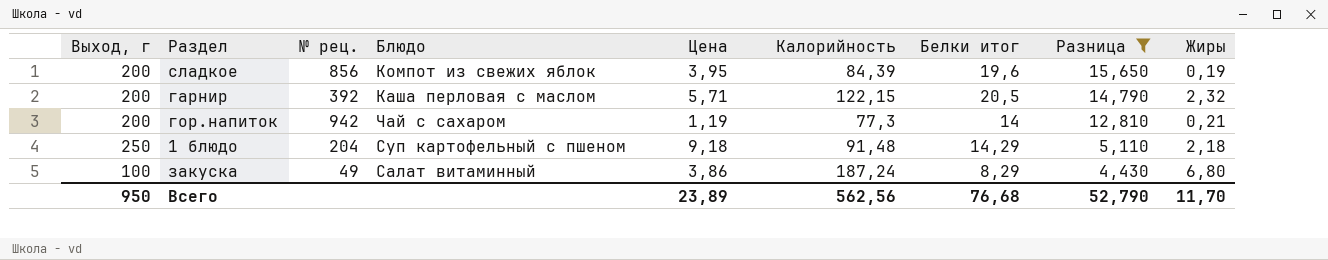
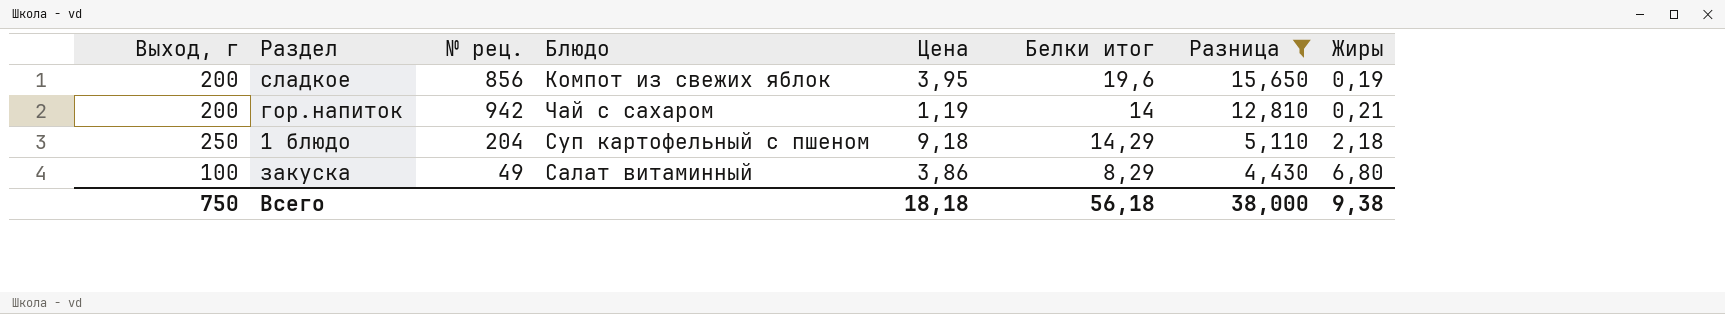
column Калорийность | position: 6 -> none
row гарнир: 200 | 392 | Каша перловая с маслом | 5,71 | 122,15 | 20,5 | 14,790 | 2,32 -> none
Всего | Выход, г: 950 -> 750
Всего | Цена: 23,89 -> 18,18
Всего | Белки итог: 76,68 -> 56,18
Всего | Разница: 52,790 -> 38,000
Всего | Жиры: 11,70 -> 9,38

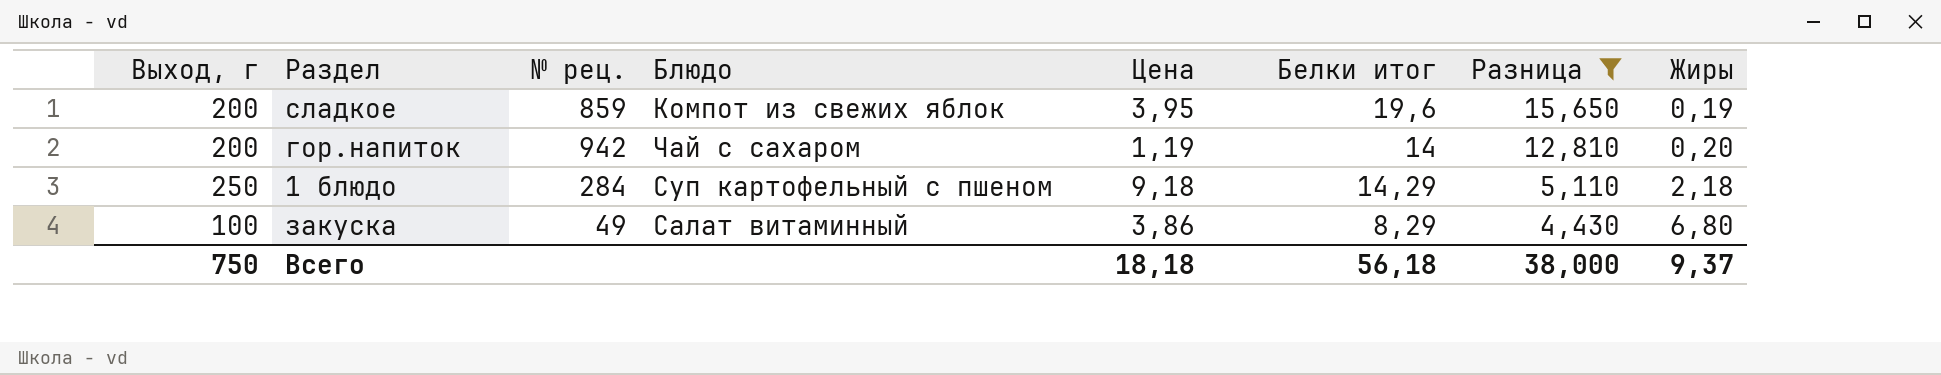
сладкое | № рец.: 856 -> 859
гор.напиток | Жиры: 0,21 -> 0,20
1 блюдо | № рец.: 204 -> 284
Всего | Жиры: 9,38 -> 9,37

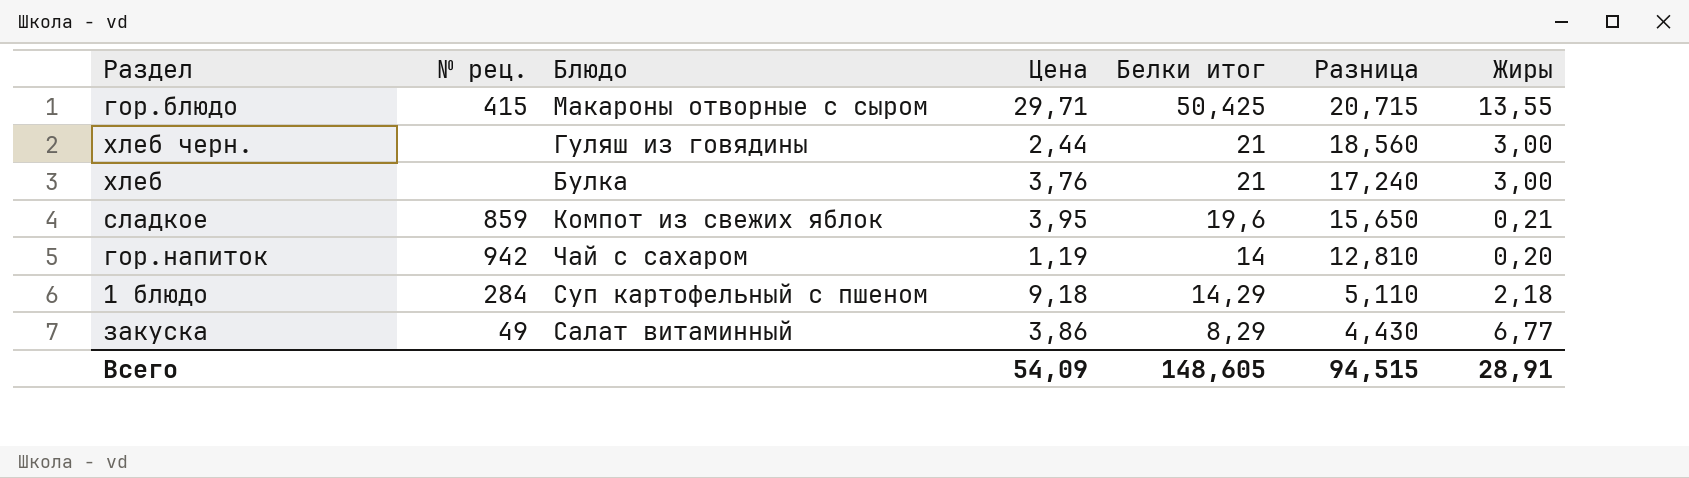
filter: Разница <= 15,650 -> none
column Выход, г | position: 1 -> none
сладкое | Жиры: 0,19 -> 0,21
закуска | Жиры: 6,80 -> 6,77
Всего | Цена: 18,18 -> 54,09
Всего | Белки итог: 56,18 -> 148,605
Всего | Разница: 38,000 -> 94,515
Всего | Жиры: 9,37 -> 28,91

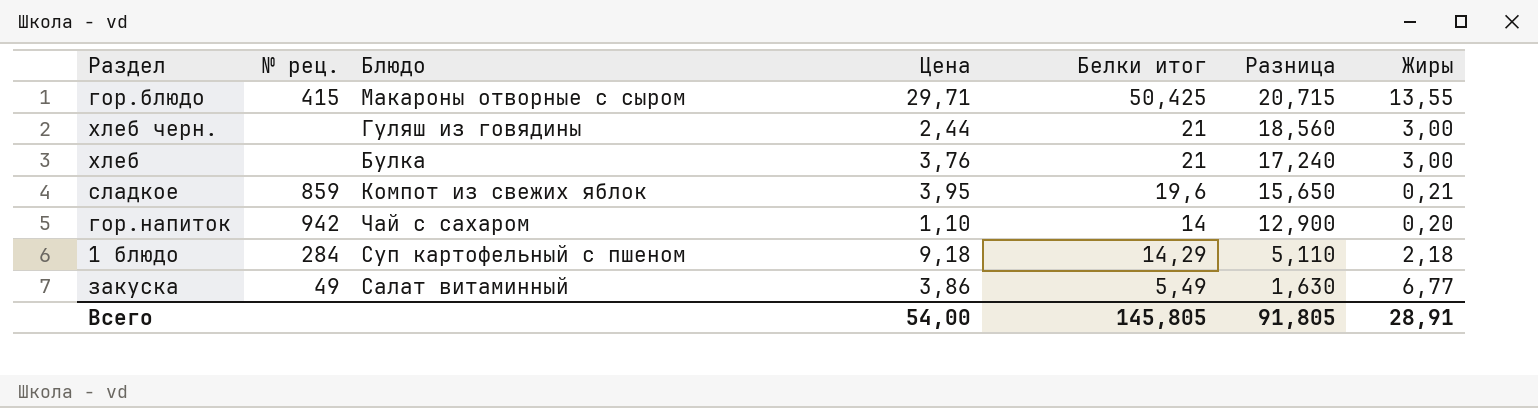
гор.напиток | Цена: 1,19 -> 1,10
гор.напиток | Разница: 12,810 -> 12,900
закуска | Белки итог: 8,29 -> 5,49
закуска | Разница: 4,430 -> 1,630
Всего | Цена: 54,09 -> 54,00
Всего | Белки итог: 148,605 -> 145,805
Всего | Разница: 94,515 -> 91,805

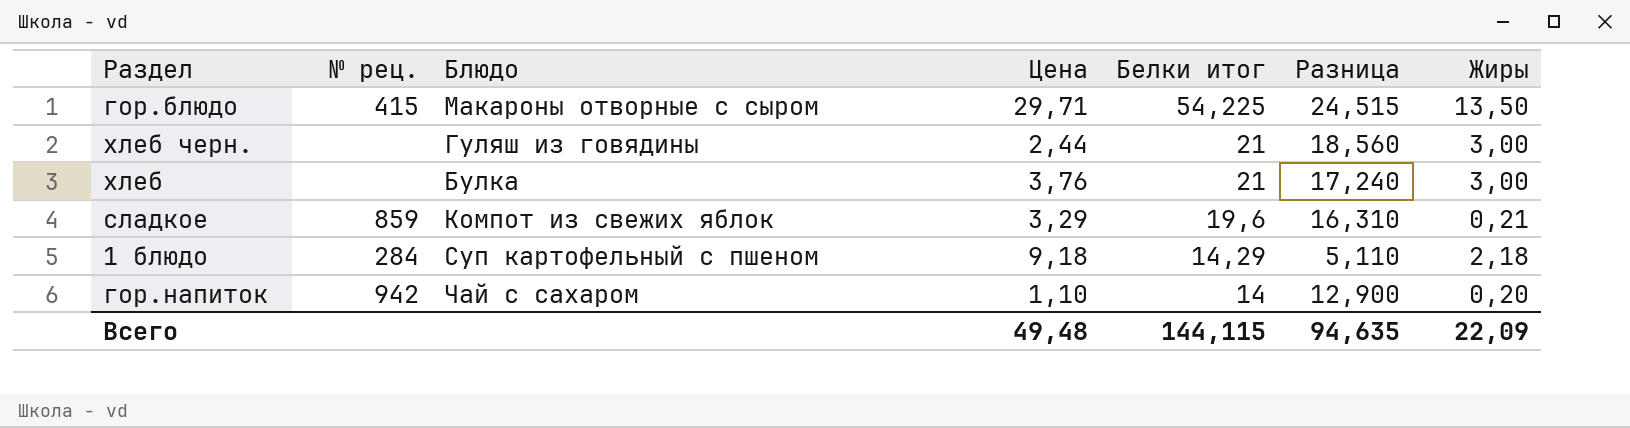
row order: Разница descending -> Белки итог descending
row закуска: 49 | Салат витаминный | 3,86 | 5,49 | 1,630 | 6,77 -> none
гор.блюдо | Белки итог: 50,425 -> 54,225
гор.блюдо | Разница: 20,715 -> 24,515
гор.блюдо | Жиры: 13,55 -> 13,50
сладкое | Цена: 3,95 -> 3,29
сладкое | Разница: 15,650 -> 16,310
Всего | Цена: 54,00 -> 49,48
Всего | Белки итог: 145,805 -> 144,115
Всего | Разница: 91,805 -> 94,635
Всего | Жиры: 28,91 -> 22,09

